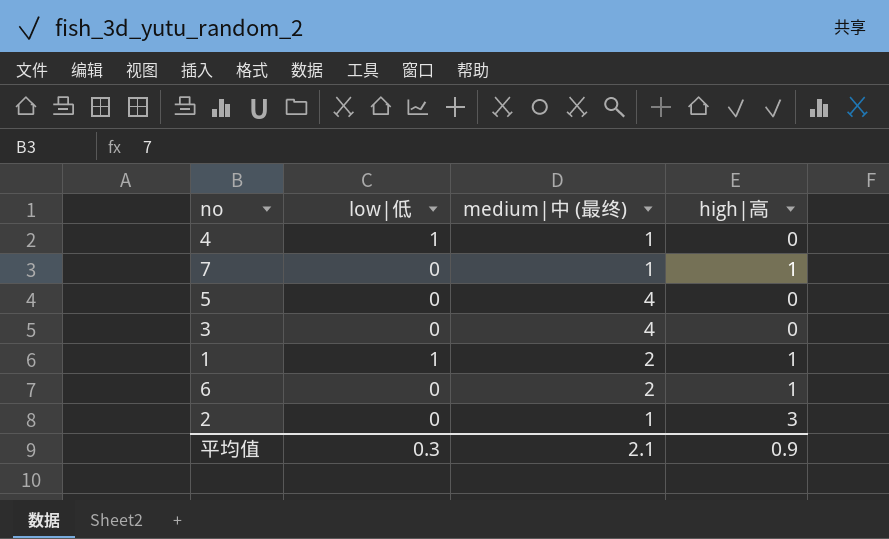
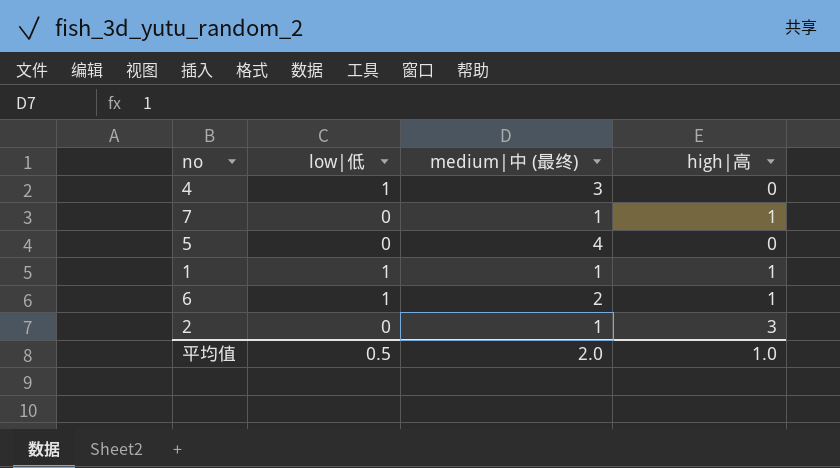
row 3: 0 | 4 | 0 -> none
4 | medium|中 (最终): 1 -> 3
1 | medium|中 (最终): 2 -> 1
6 | low|低: 0 -> 1
平均值 | low|低: 0.3 -> 0.5
平均值 | medium|中 (最终): 2.1 -> 2.0
平均值 | high|高: 0.9 -> 1.0

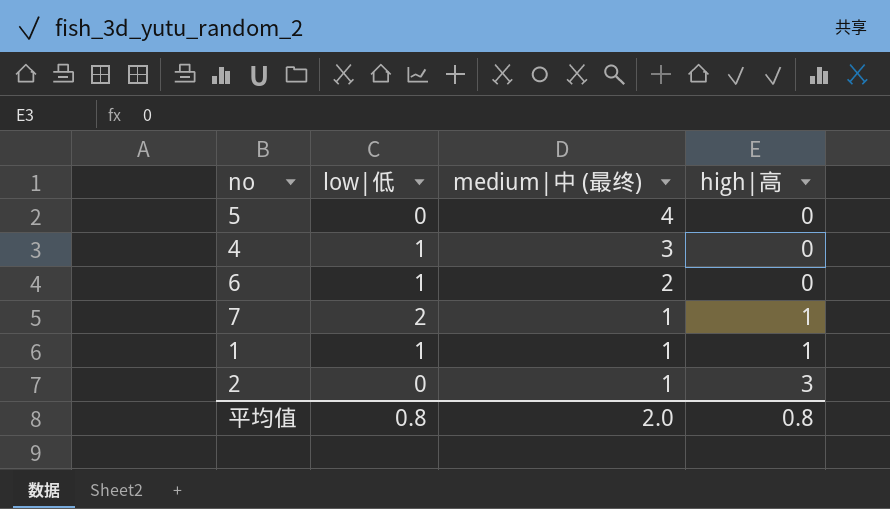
row order: none -> medium|中 (最终) descending
6 | high|高: 1 -> 0
7 | low|低: 0 -> 2
平均值 | low|低: 0.5 -> 0.8
平均值 | high|高: 1.0 -> 0.8

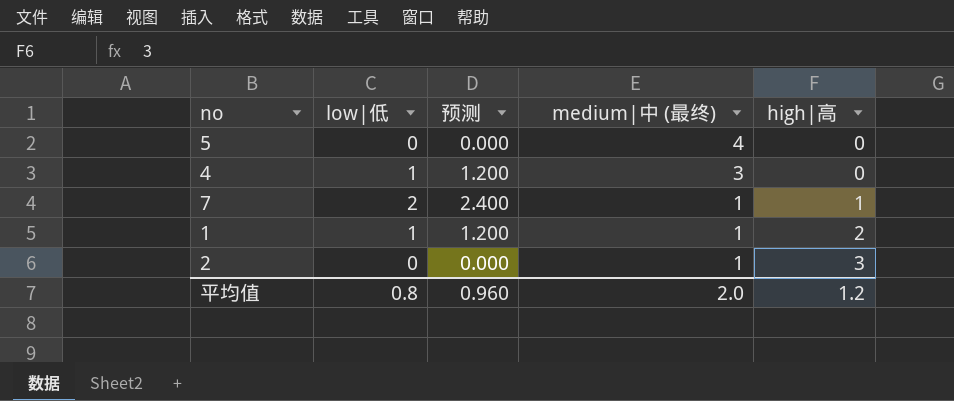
column 预测 | formula: none -> [low|低] * 1.2
row 6: 1 | 2 | 0 -> none
1 | high|高: 1 -> 2
平均值 | high|高: 0.8 -> 1.2

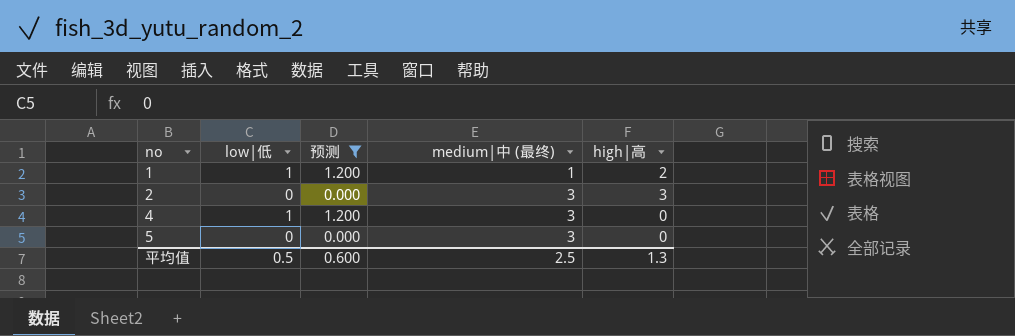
filter: none -> 预测 != 2.400
row order: medium|中 (最终) descending -> no ascending
2 | medium|中 (最终): 1 -> 3
5 | medium|中 (最终): 4 -> 3
平均值 | low|低: 0.8 -> 0.5
平均值 | 预测: 0.960 -> 0.600
平均值 | medium|中 (最终): 2.0 -> 2.5
平均值 | high|高: 1.2 -> 1.3

